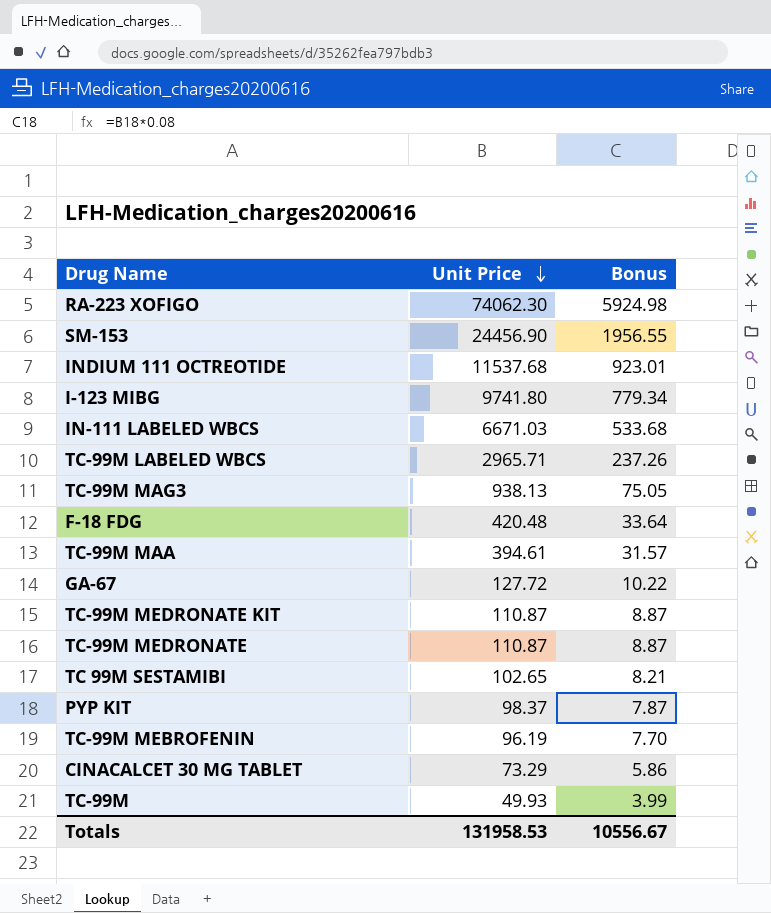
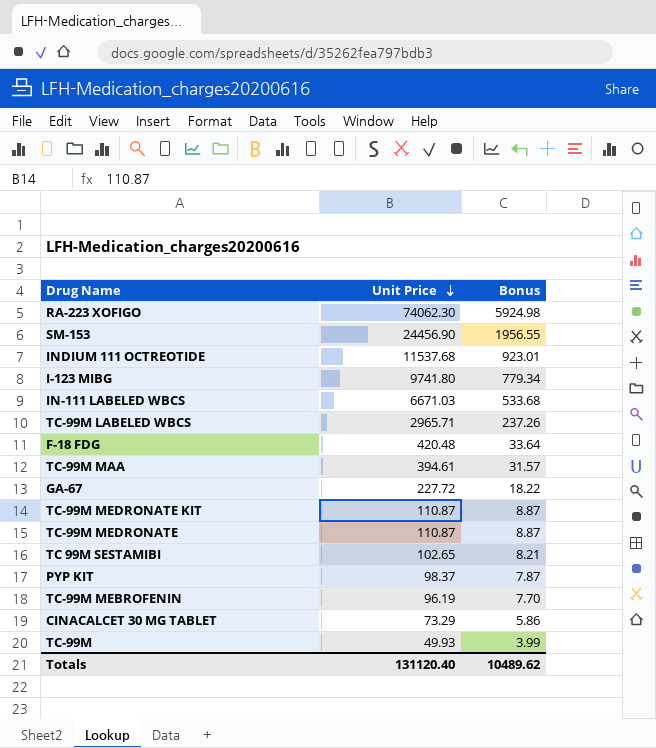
row TC-99M MAG3: 938.13 | 75.05 -> none
GA-67 | Unit Price: 127.72 -> 227.72
GA-67 | Bonus: 10.22 -> 18.22
Totals | Unit Price: 131958.53 -> 131120.40
Totals | Bonus: 10556.67 -> 10489.62

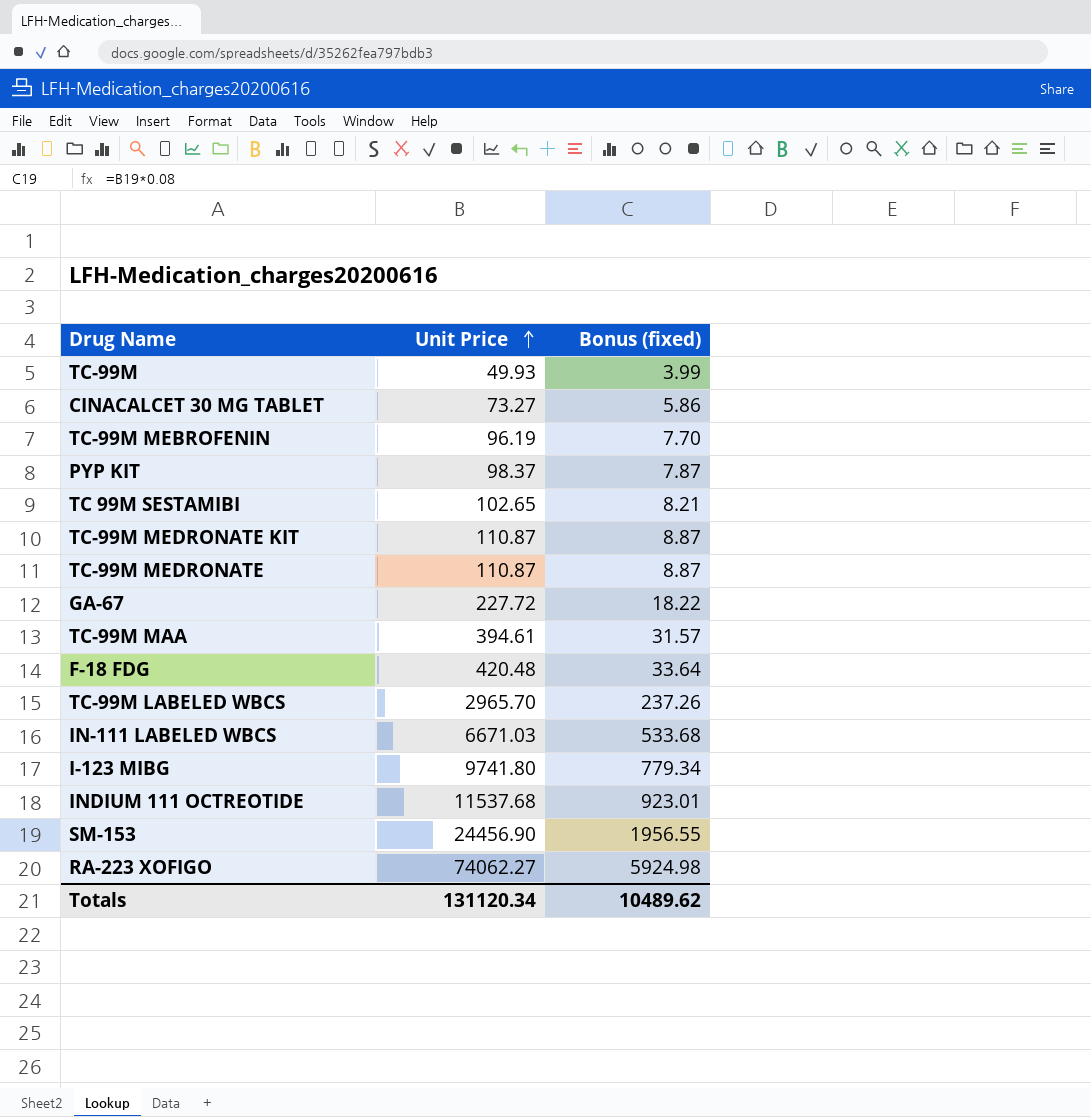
row order: Unit Price descending -> Unit Price ascending
column name: Bonus -> Bonus (fixed)
CINACALCET 30 MG TABLET | Unit Price: 73.29 -> 73.27
TC-99M LABELED WBCS | Unit Price: 2965.71 -> 2965.70
RA-223 XOFIGO | Unit Price: 74062.30 -> 74062.27
Totals | Unit Price: 131120.40 -> 131120.34

